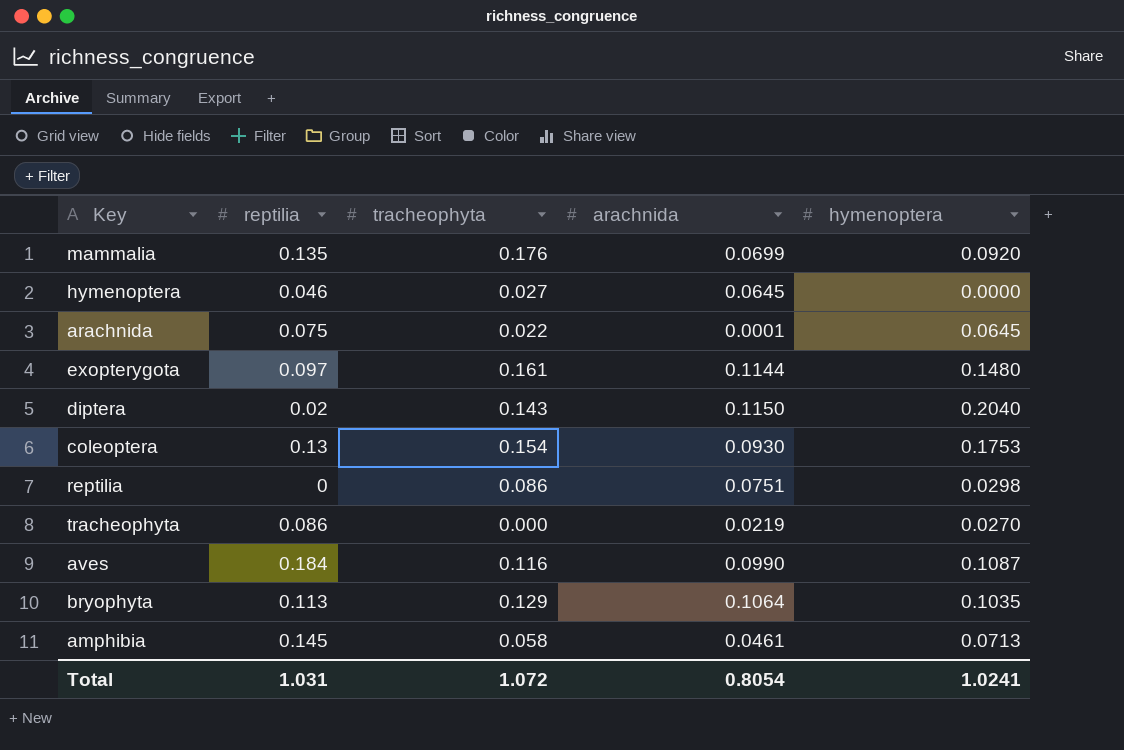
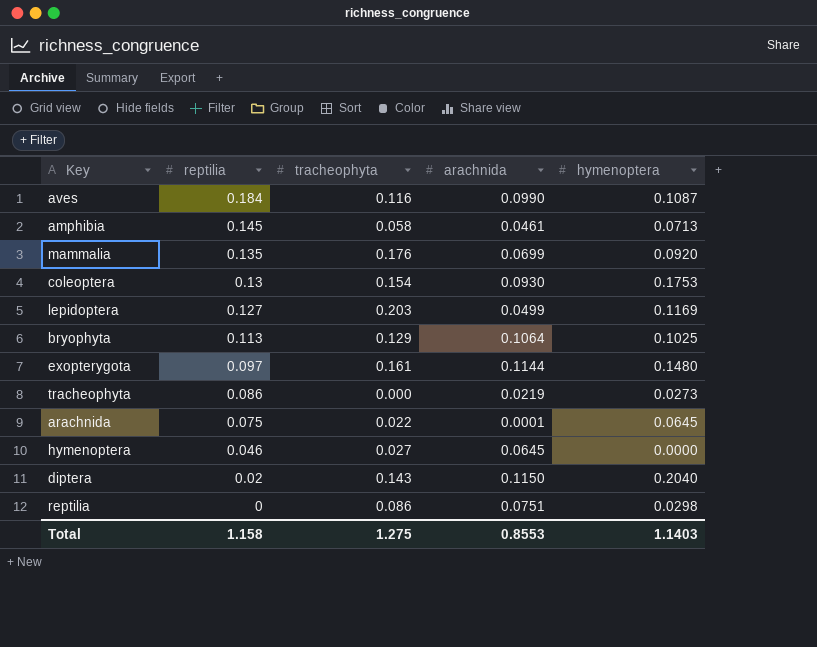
row order: none -> reptilia descending
row lepidoptera: none -> 0.127 | 0.203 | 0.0499 | 0.1169
bryophyta | hymenoptera: 0.1035 -> 0.1025
tracheophyta | hymenoptera: 0.0270 -> 0.0273
Total | reptilia: 1.031 -> 1.158
Total | tracheophyta: 1.072 -> 1.275
Total | arachnida: 0.8054 -> 0.8553
Total | hymenoptera: 1.0241 -> 1.1403

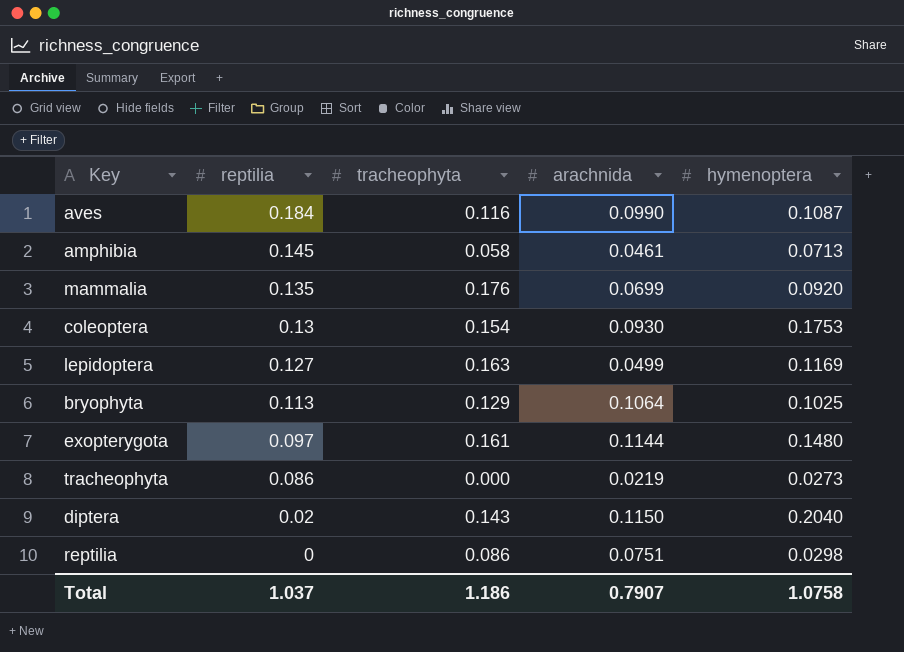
row arachnida: 0.075 | 0.022 | 0.0001 | 0.0645 -> none
row hymenoptera: 0.046 | 0.027 | 0.0645 | 0.0000 -> none
lepidoptera | tracheophyta: 0.203 -> 0.163
Total | reptilia: 1.158 -> 1.037
Total | tracheophyta: 1.275 -> 1.186
Total | arachnida: 0.8553 -> 0.7907
Total | hymenoptera: 1.1403 -> 1.0758

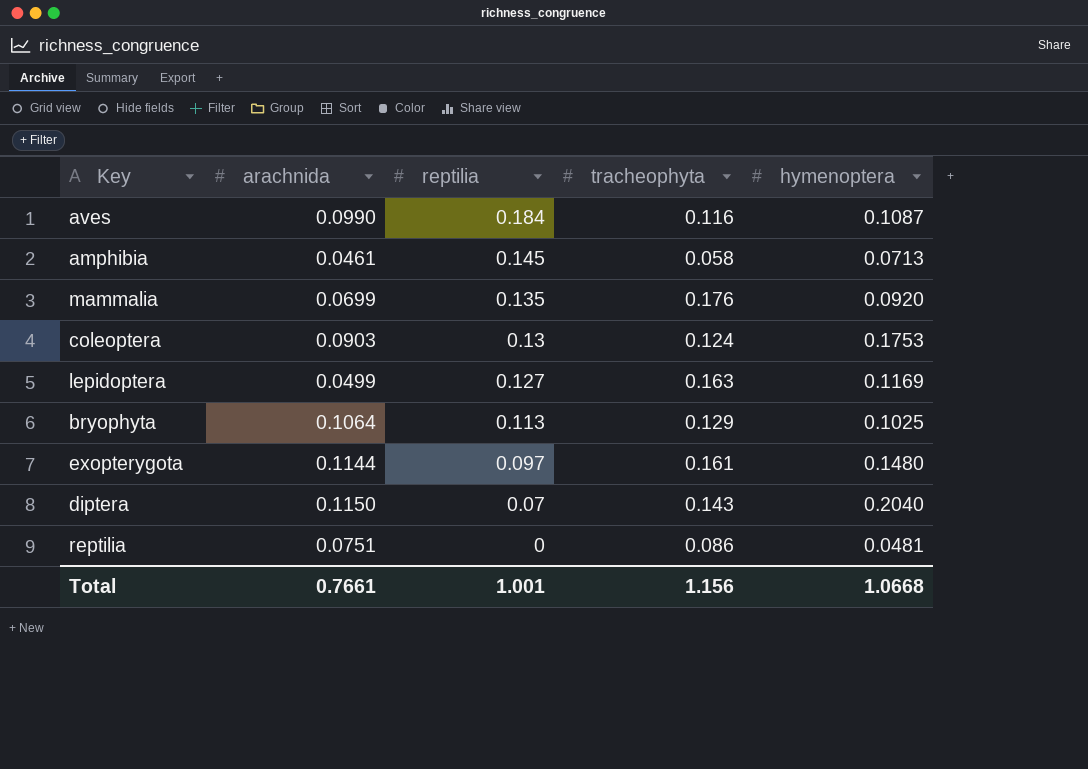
column arachnida | position: 4 -> 2
row tracheophyta: 0.086 | 0.000 | 0.0219 | 0.0273 -> none
coleoptera | arachnida: 0.0930 -> 0.0903
coleoptera | tracheophyta: 0.154 -> 0.124
diptera | reptilia: 0.02 -> 0.07
reptilia | hymenoptera: 0.0298 -> 0.0481
Total | arachnida: 0.7907 -> 0.7661
Total | reptilia: 1.037 -> 1.001
Total | tracheophyta: 1.186 -> 1.156
Total | hymenoptera: 1.0758 -> 1.0668

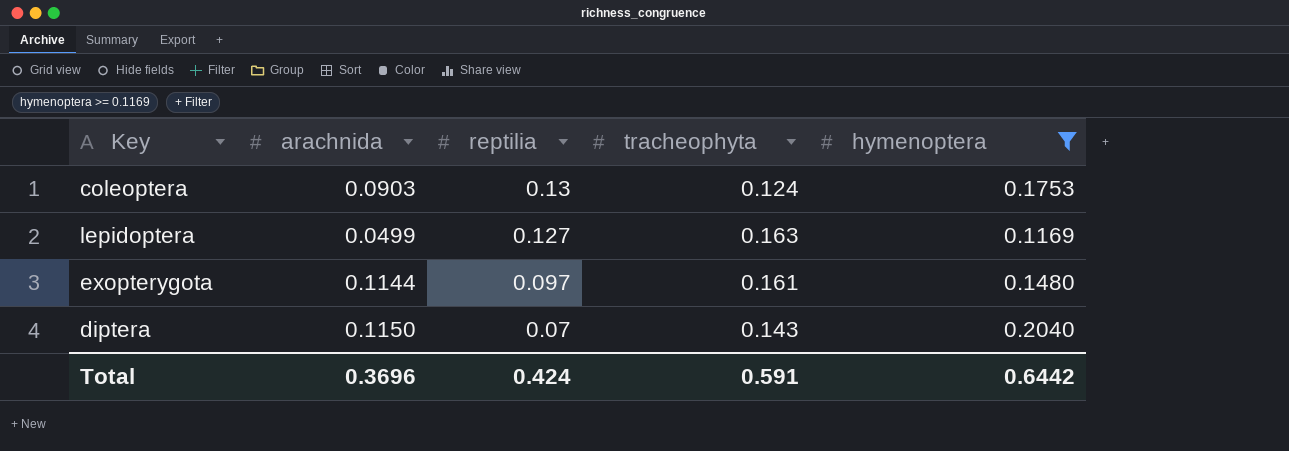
filter: none -> hymenoptera >= 0.1169
Total | arachnida: 0.7661 -> 0.3696
Total | reptilia: 1.001 -> 0.424
Total | tracheophyta: 1.156 -> 0.591
Total | hymenoptera: 1.0668 -> 0.6442

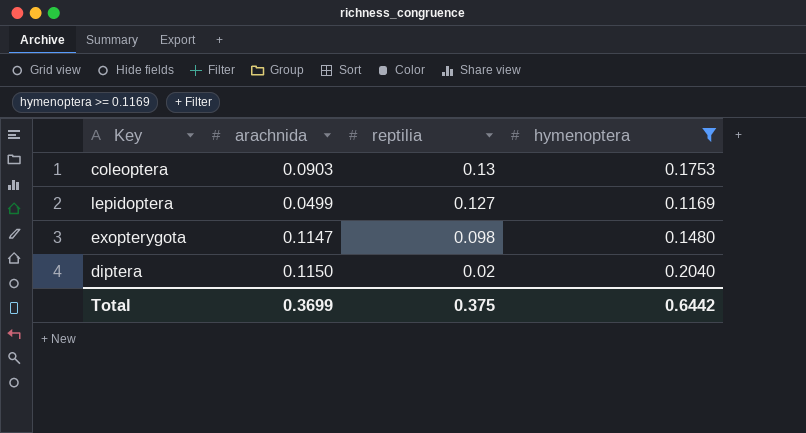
column tracheophyta | position: 4 -> none
exopterygota | arachnida: 0.1144 -> 0.1147
exopterygota | reptilia: 0.097 -> 0.098
diptera | reptilia: 0.07 -> 0.02
Total | arachnida: 0.3696 -> 0.3699
Total | reptilia: 0.424 -> 0.375

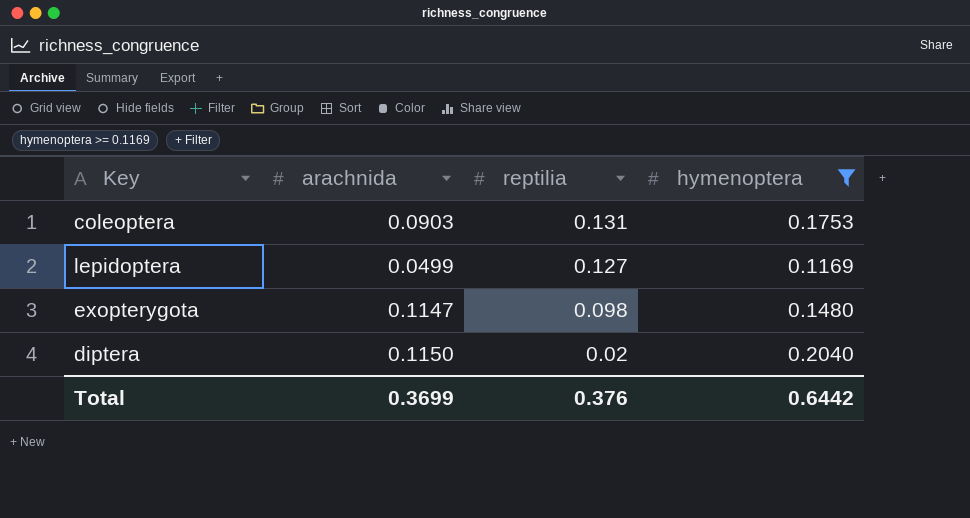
coleoptera | reptilia: 0.13 -> 0.131
Total | reptilia: 0.375 -> 0.376

